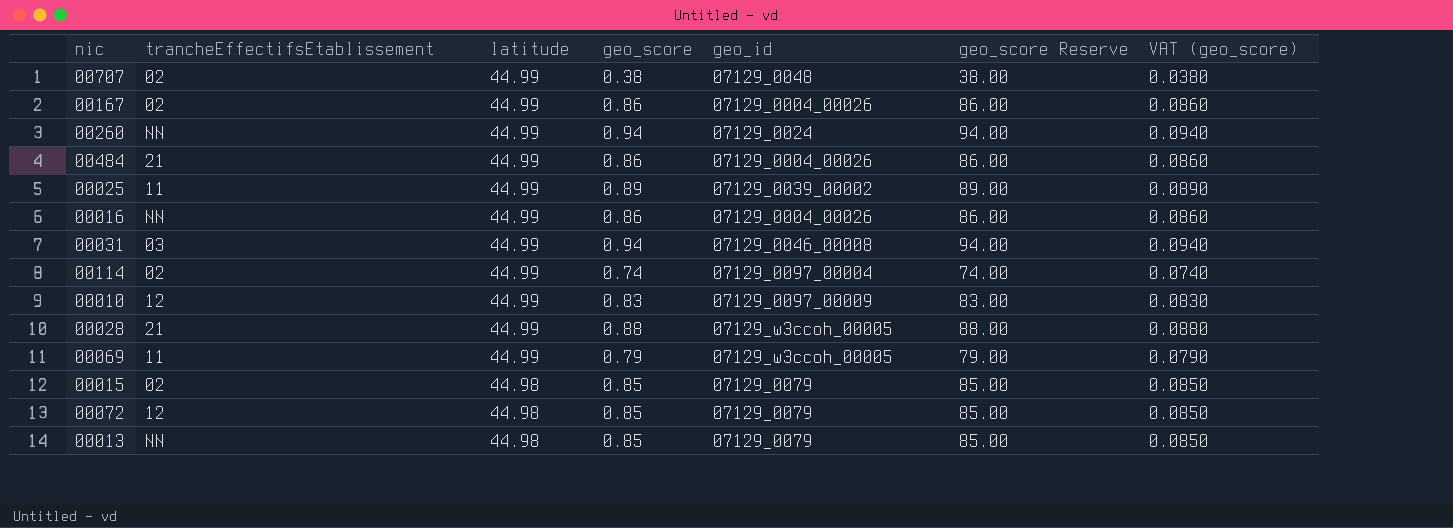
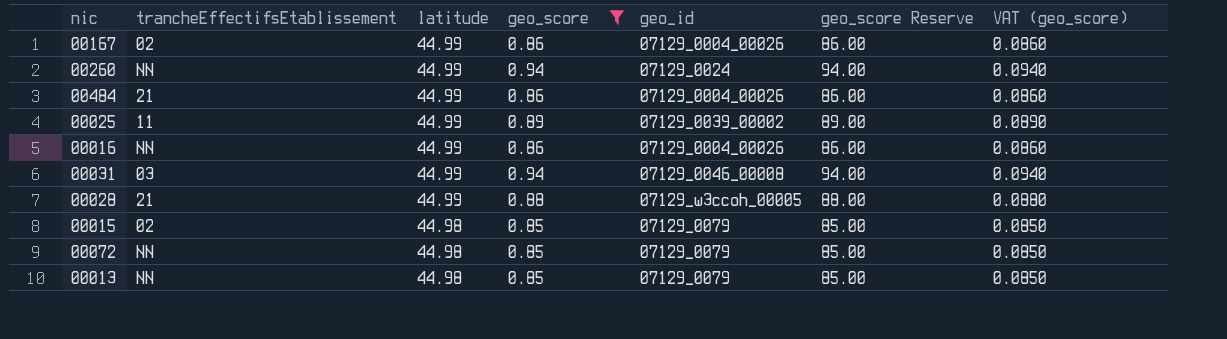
filter: none -> geo_score >= 0.85
00072 | trancheEffectifsEtablissement: 12 -> NN

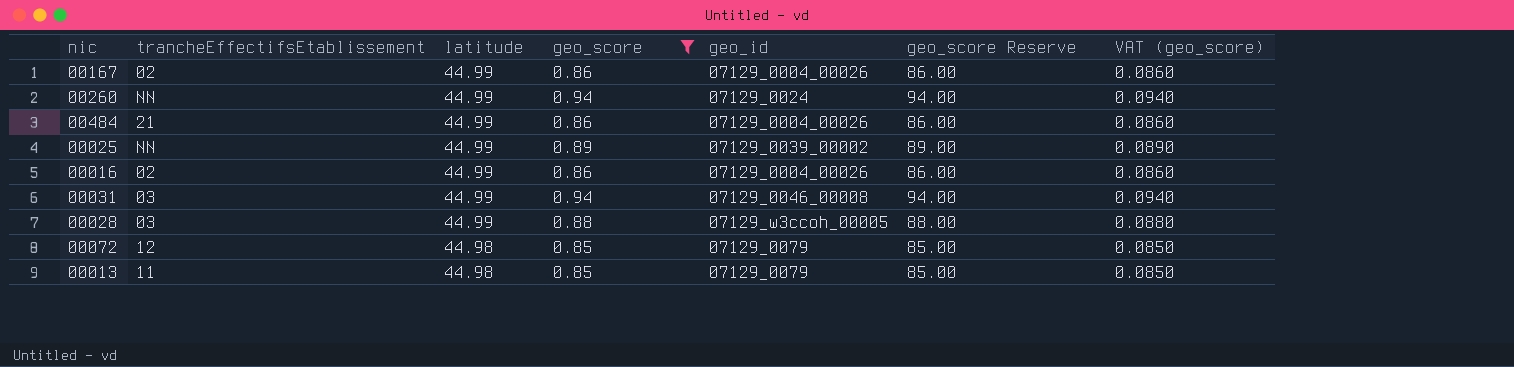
row 00015: 02 | 44.98 | 0.85 | 07129_0079 | 85.00 | 0.0850 -> none
00025 | trancheEffectifsEtablissement: 11 -> NN
00016 | trancheEffectifsEtablissement: NN -> 02
00028 | trancheEffectifsEtablissement: 21 -> 03
00072 | trancheEffectifsEtablissement: NN -> 12
00013 | trancheEffectifsEtablissement: NN -> 11

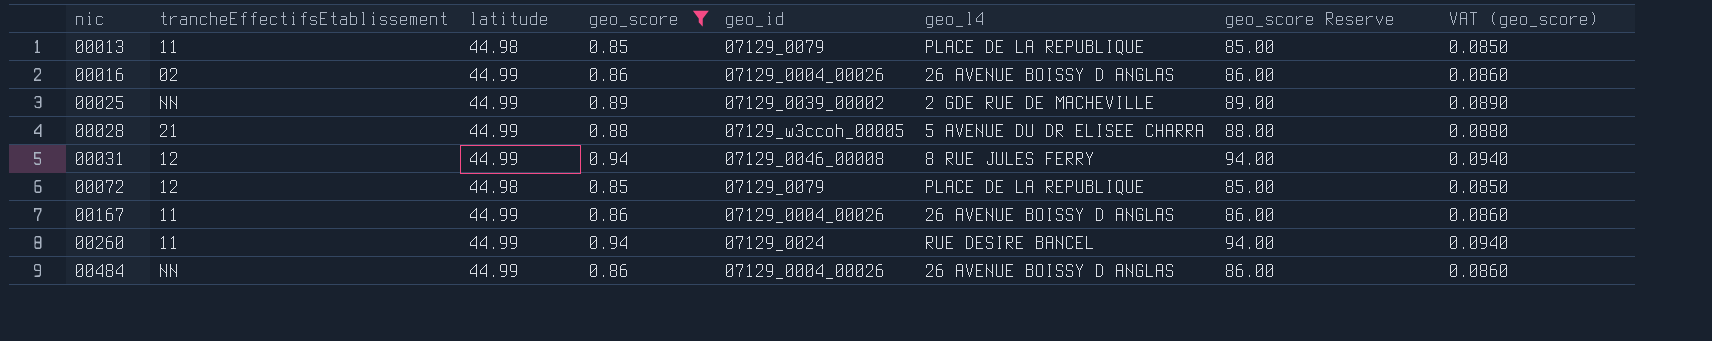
row order: latitude descending -> nic ascending
column geo_l4 | position: none -> 6
00028 | trancheEffectifsEtablissement: 03 -> 21
00031 | trancheEffectifsEtablissement: 03 -> 12
00167 | trancheEffectifsEtablissement: 02 -> 11
00260 | trancheEffectifsEtablissement: NN -> 11
00484 | trancheEffectifsEtablissement: 21 -> NN

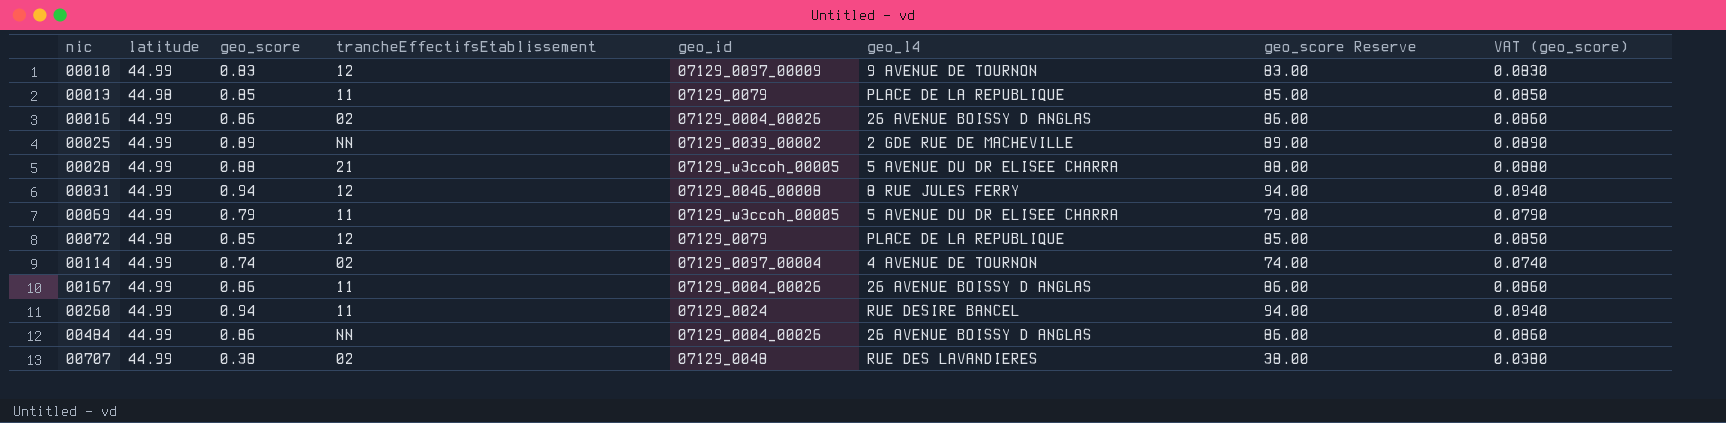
filter: geo_score >= 0.85 -> none
column trancheEffectifsEtablissement | position: 2 -> 4

